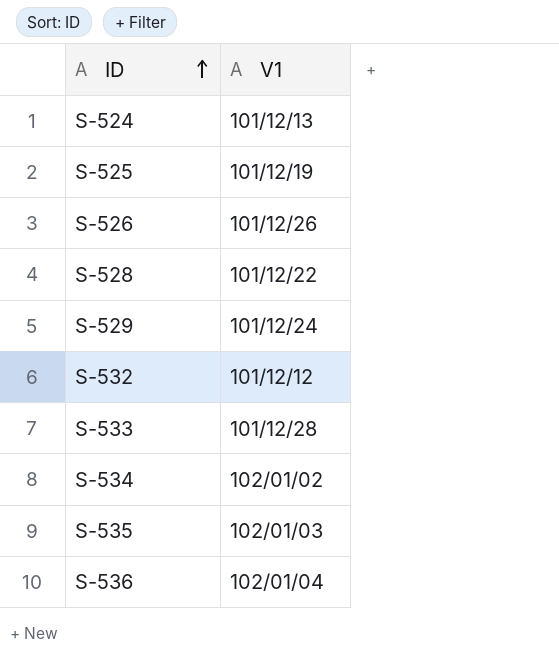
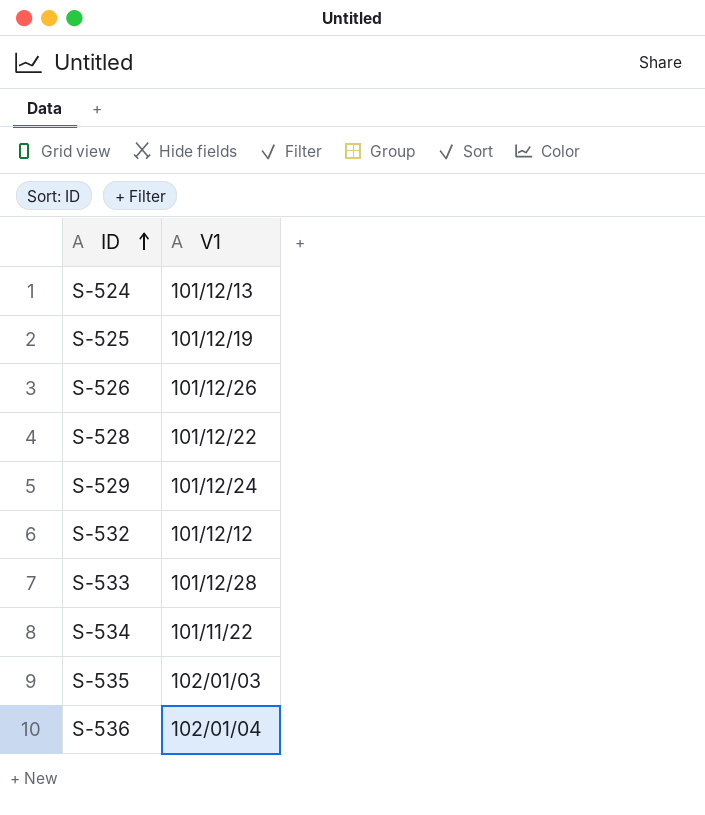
S-534 | V1: 102/01/02 -> 101/11/22

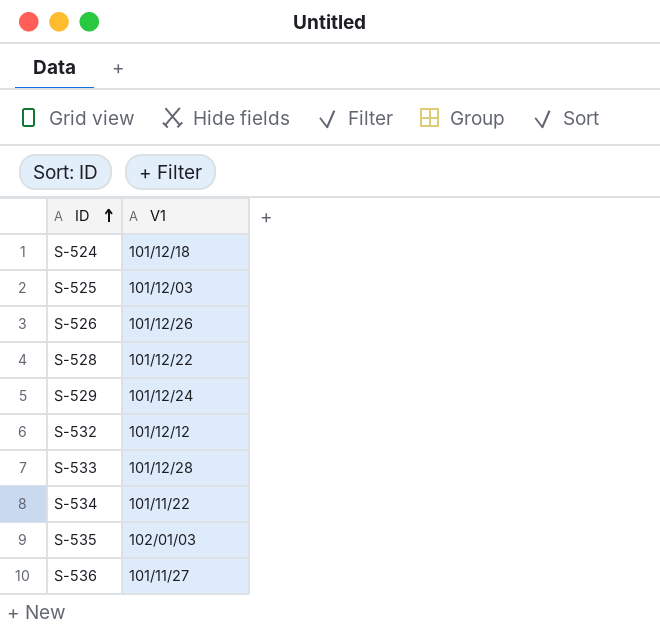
S-524 | V1: 101/12/13 -> 101/12/18
S-525 | V1: 101/12/19 -> 101/12/03
S-536 | V1: 102/01/04 -> 101/11/27

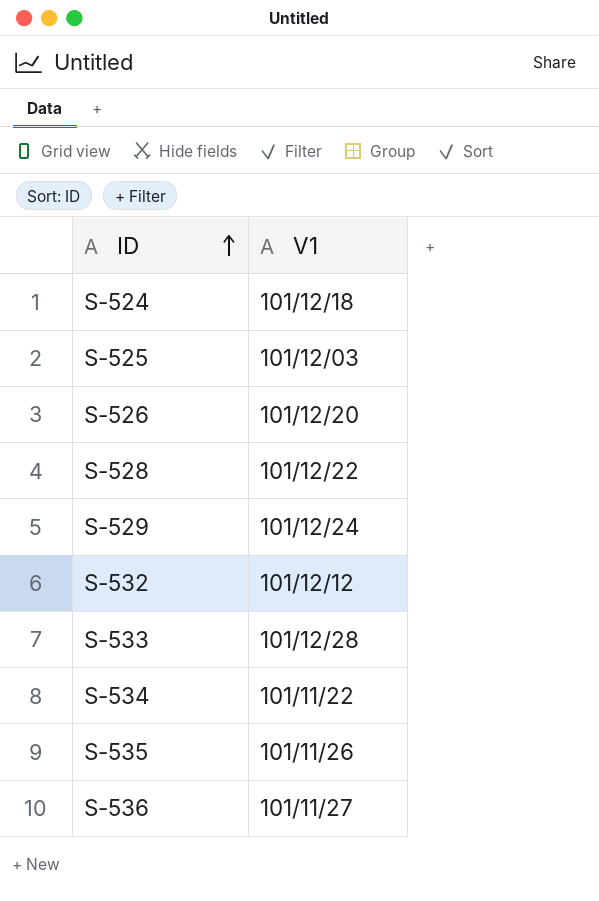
S-526 | V1: 101/12/26 -> 101/12/20
S-535 | V1: 102/01/03 -> 101/11/26

